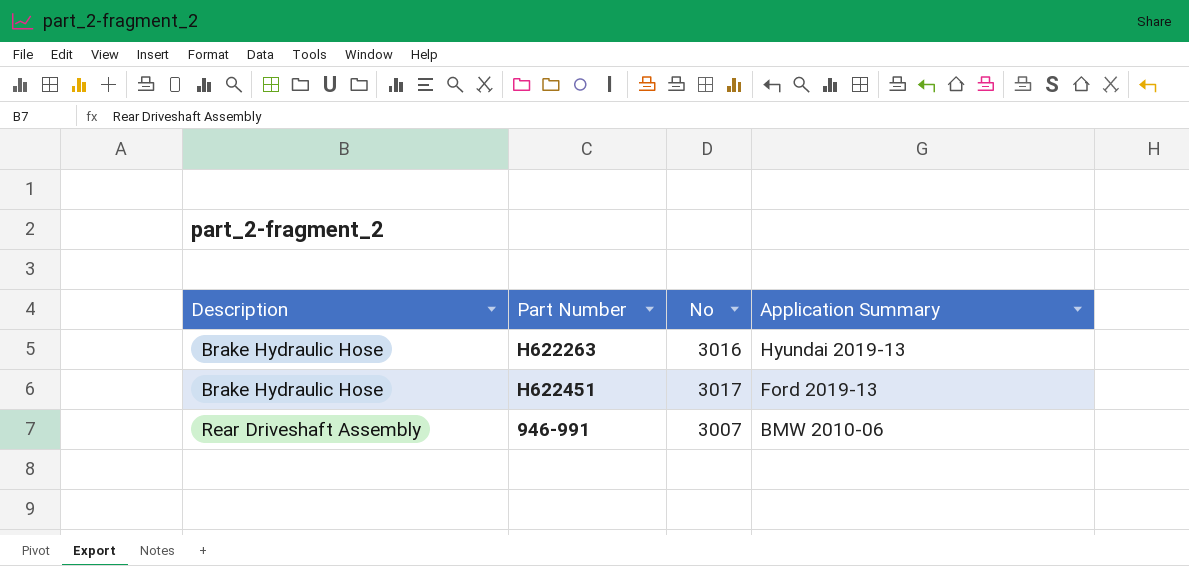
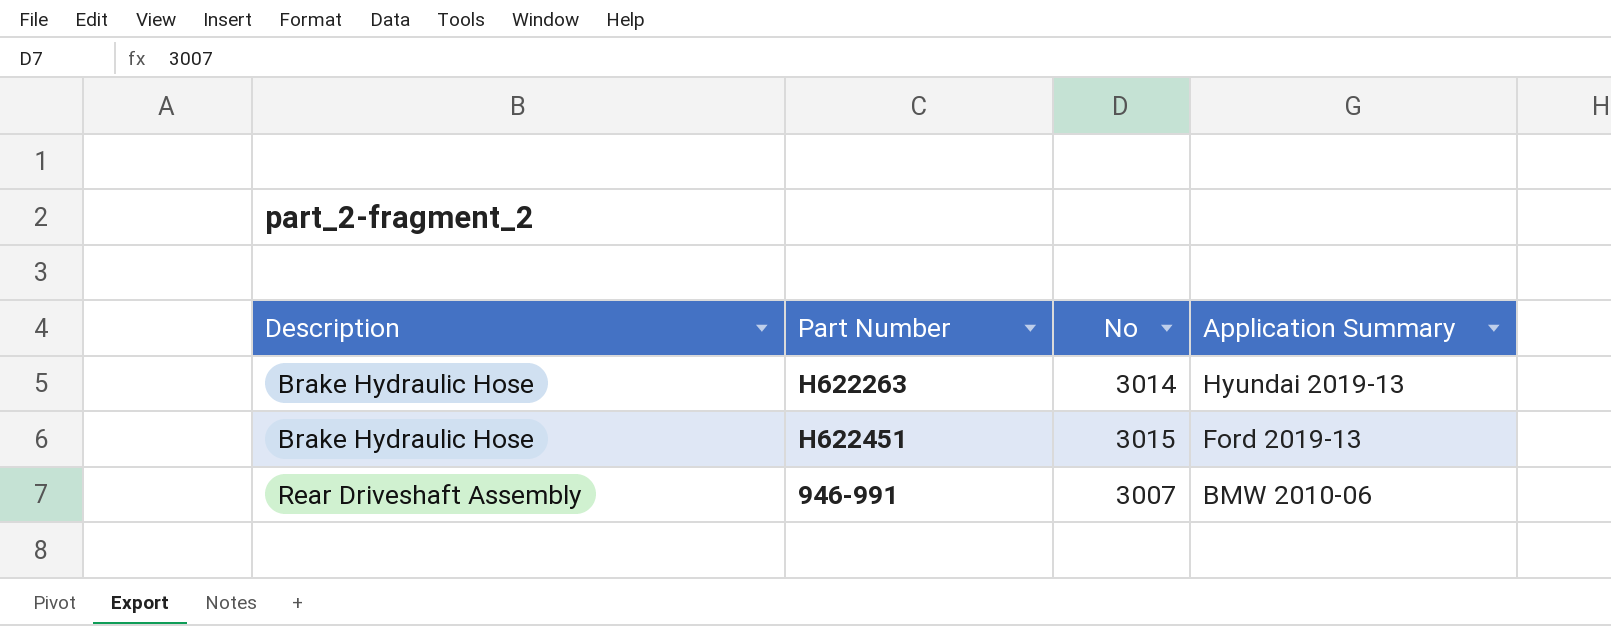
H622263 | No: 3016 -> 3014
H622451 | No: 3017 -> 3015

